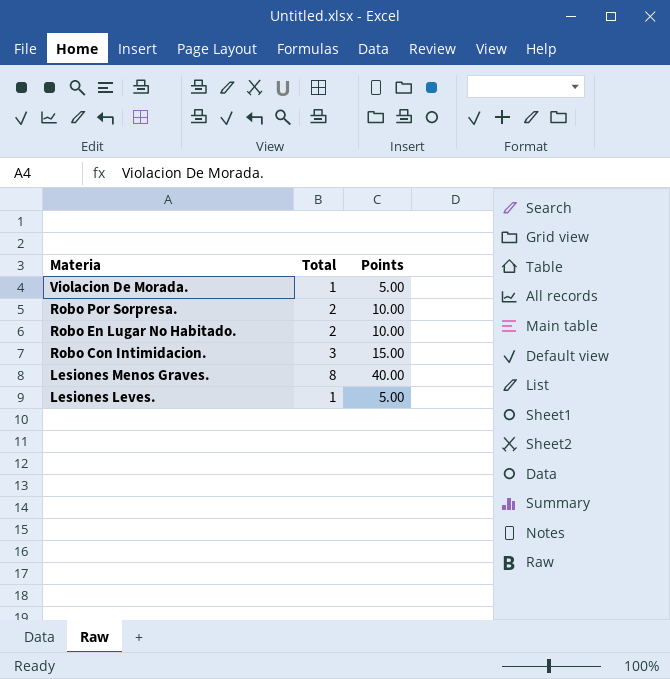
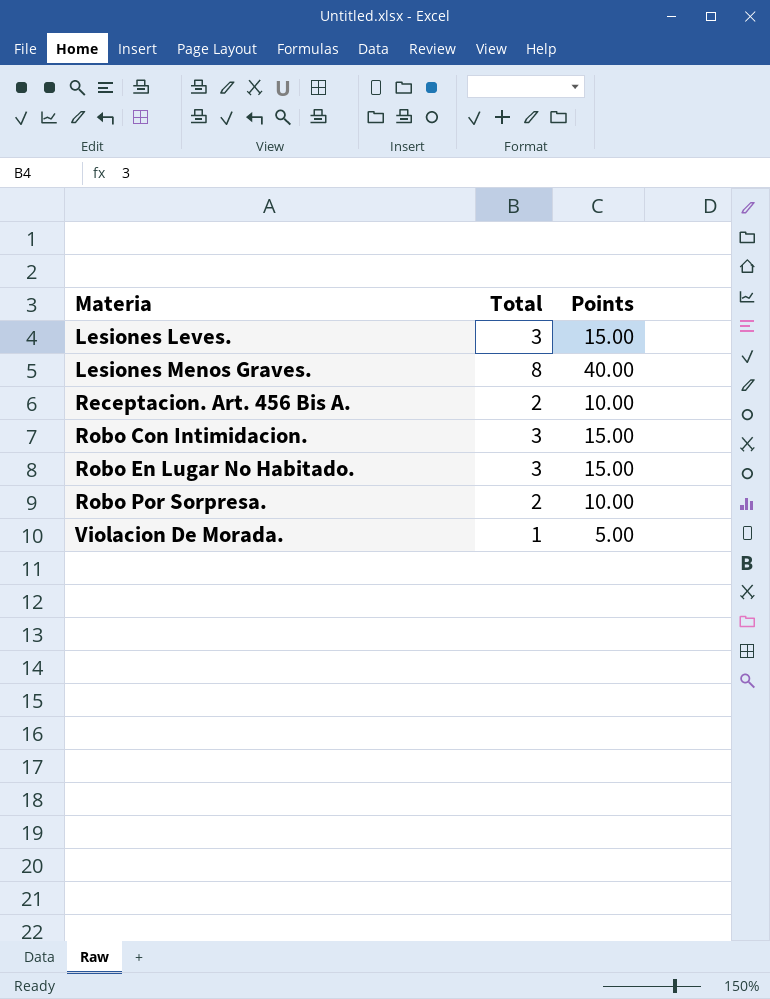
row order: Materia descending -> Materia ascending
Lesiones Leves. | Total: 1 -> 3
Lesiones Leves. | Points: 5.00 -> 15.00
row Receptacion. Art. 456 Bis A.: none -> 2 | 10.00
Robo En Lugar No Habitado. | Total: 2 -> 3
Robo En Lugar No Habitado. | Points: 10.00 -> 15.00

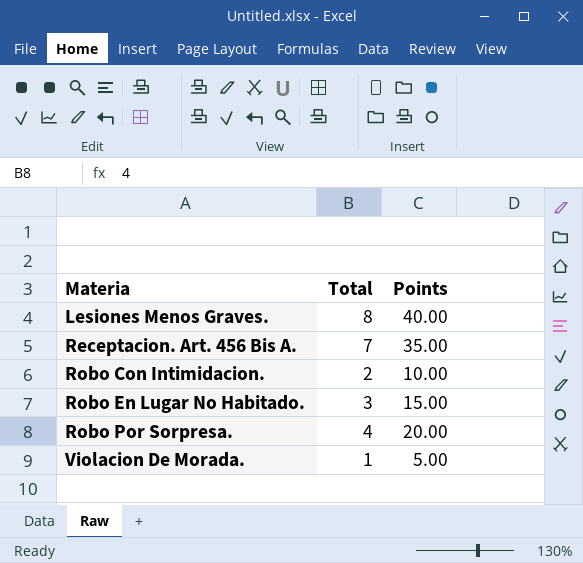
row Lesiones Leves.: 3 | 15.00 -> none
Receptacion. Art. 456 Bis A. | Total: 2 -> 7
Receptacion. Art. 456 Bis A. | Points: 10.00 -> 35.00
Robo Con Intimidacion. | Total: 3 -> 2
Robo Con Intimidacion. | Points: 15.00 -> 10.00
Robo Por Sorpresa. | Total: 2 -> 4
Robo Por Sorpresa. | Points: 10.00 -> 20.00

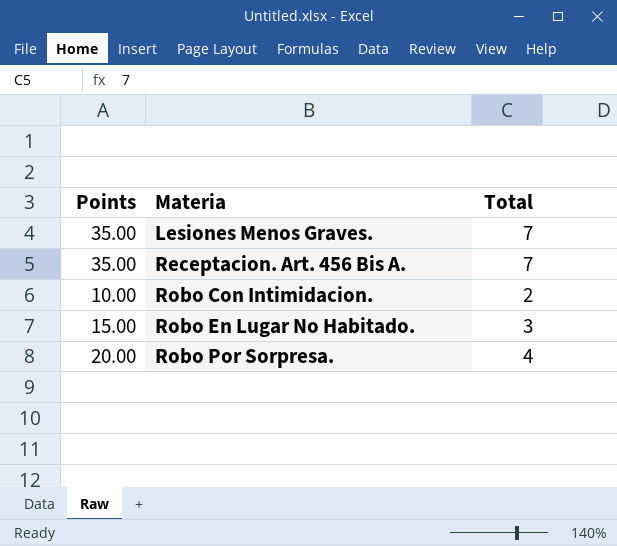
column Points | position: 3 -> 1
row Violacion De Morada.: 1 | 5.00 -> none
Lesiones Menos Graves. | Points: 40.00 -> 35.00
Lesiones Menos Graves. | Total: 8 -> 7

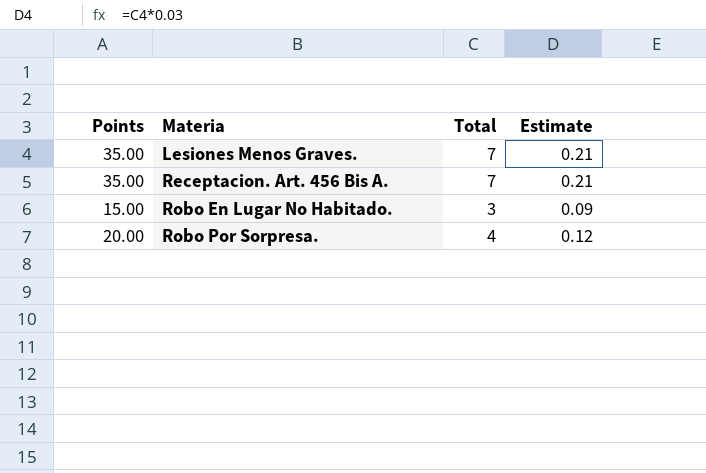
column Estimate | formula: none -> [Total] * 0.03
row Robo Con Intimidacion.: 10.00 | 2 -> none

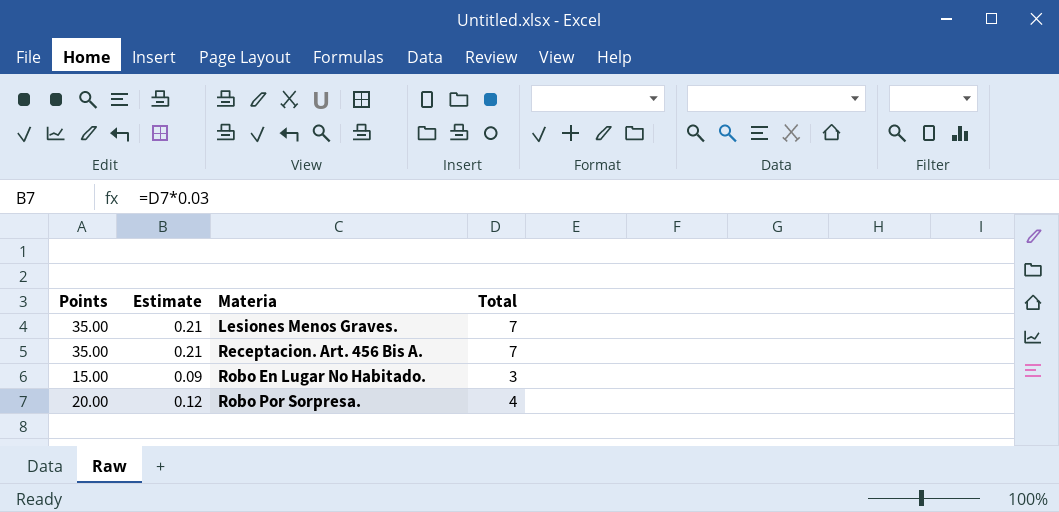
column Estimate | position: 4 -> 2

